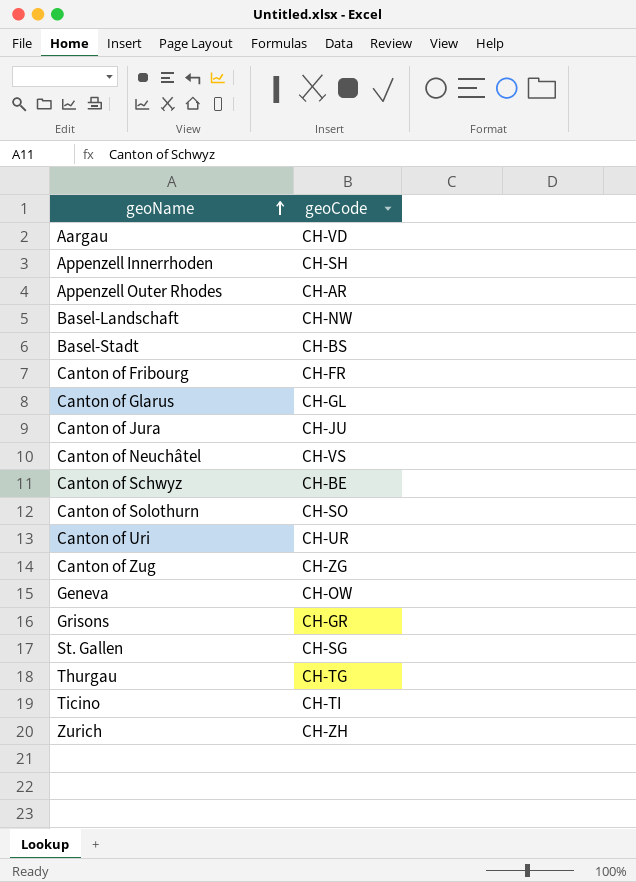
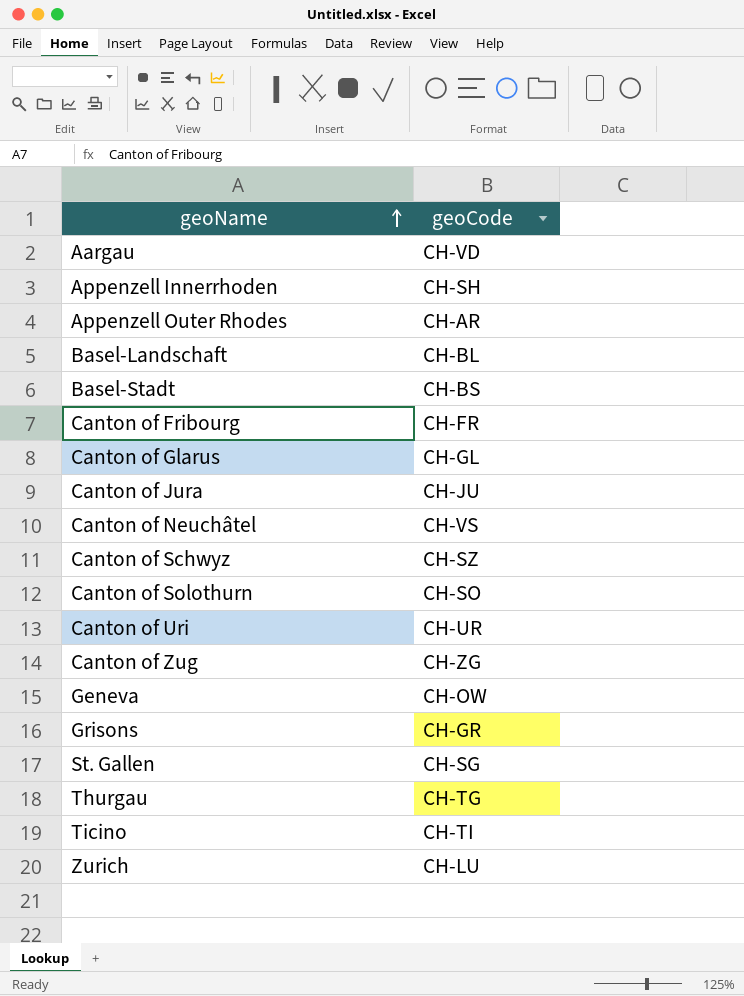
Basel-Landschaft | geoCode: CH-NW -> CH-BL
Canton of Schwyz | geoCode: CH-BE -> CH-SZ
Zurich | geoCode: CH-ZH -> CH-LU

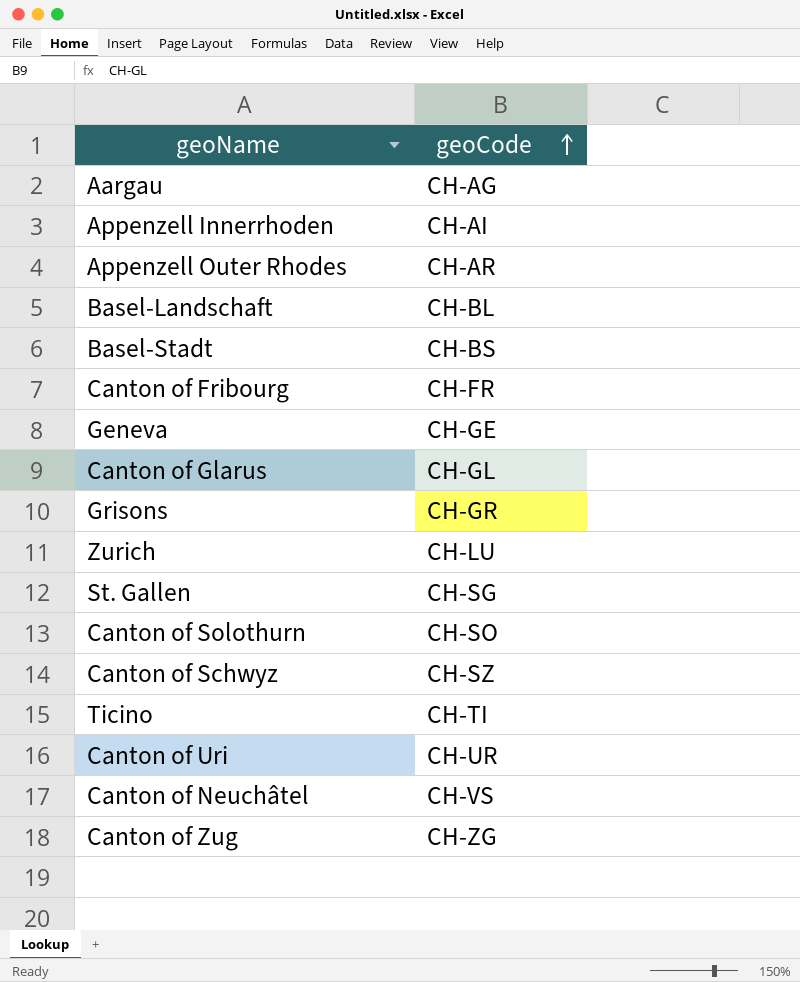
row order: geoName ascending -> geoCode ascending
row Canton of Jura: CH-JU -> none
row Thurgau: CH-TG -> none
Aargau | geoCode: CH-VD -> CH-AG
Appenzell Innerrhoden | geoCode: CH-SH -> CH-AI
Geneva | geoCode: CH-OW -> CH-GE

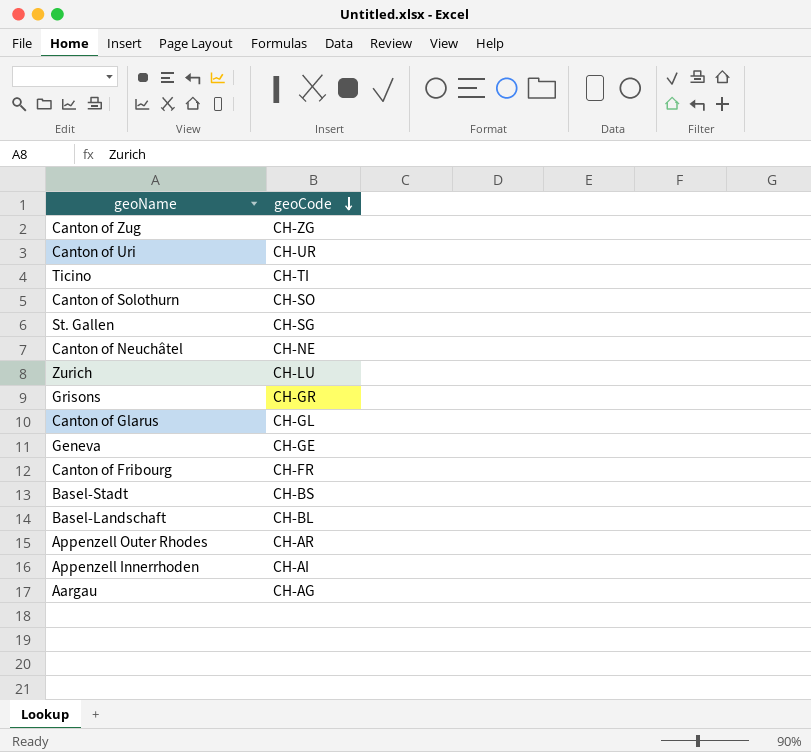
row order: geoCode ascending -> geoCode descending
row Canton of Schwyz: CH-SZ -> none
Canton of Neuchâtel | geoCode: CH-VS -> CH-NE

